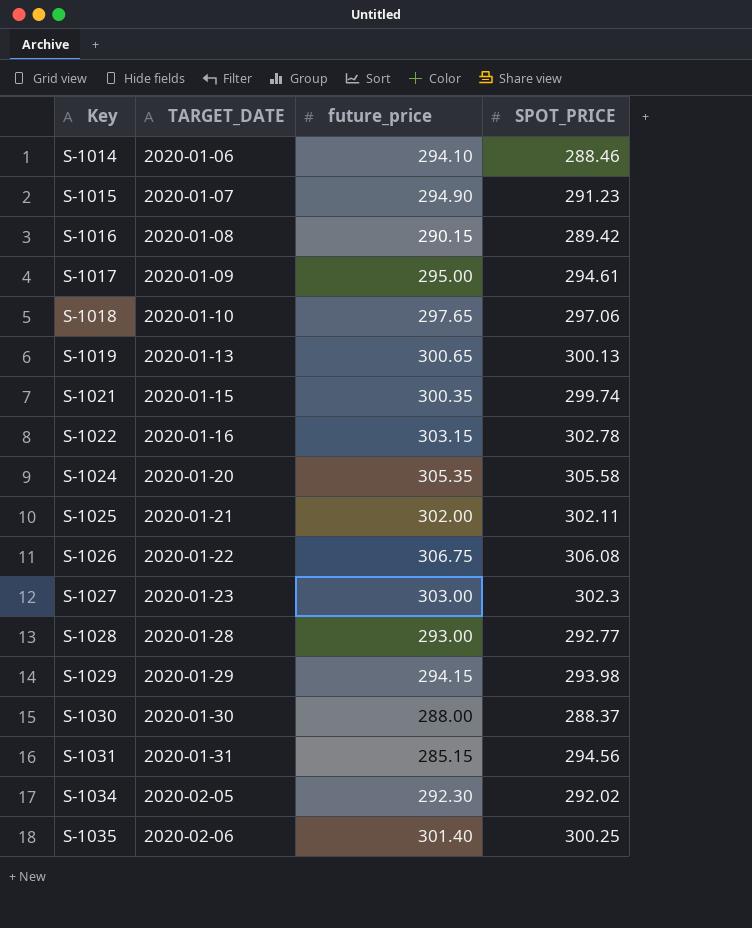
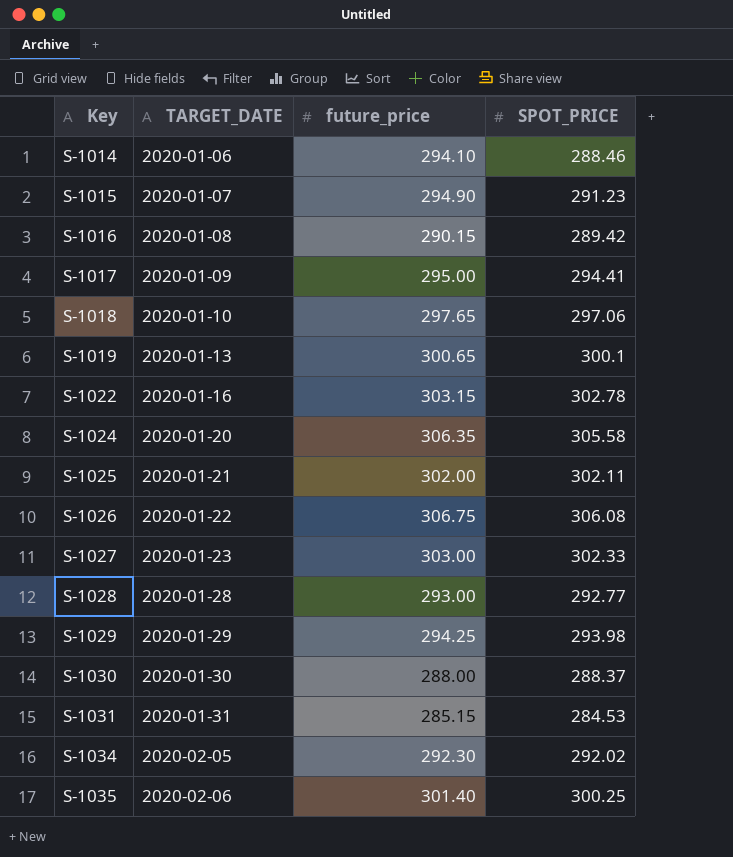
row S-1021: 2020-01-15 | 300.35 | 299.74 -> none
S-1017 | SPOT_PRICE: 294.61 -> 294.41
S-1019 | SPOT_PRICE: 300.13 -> 300.1
S-1024 | future_price: 305.35 -> 306.35
S-1027 | SPOT_PRICE: 302.3 -> 302.33
S-1029 | future_price: 294.15 -> 294.25
S-1031 | SPOT_PRICE: 294.56 -> 284.53

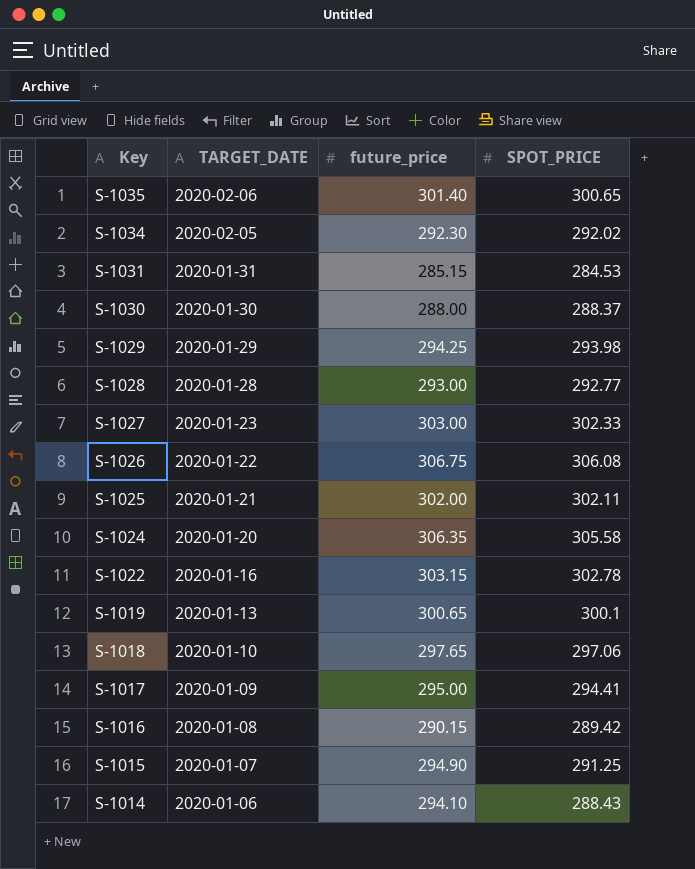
row order: Key ascending -> Key descending
S-1035 | SPOT_PRICE: 300.25 -> 300.65
S-1015 | SPOT_PRICE: 291.23 -> 291.25
S-1014 | SPOT_PRICE: 288.46 -> 288.43

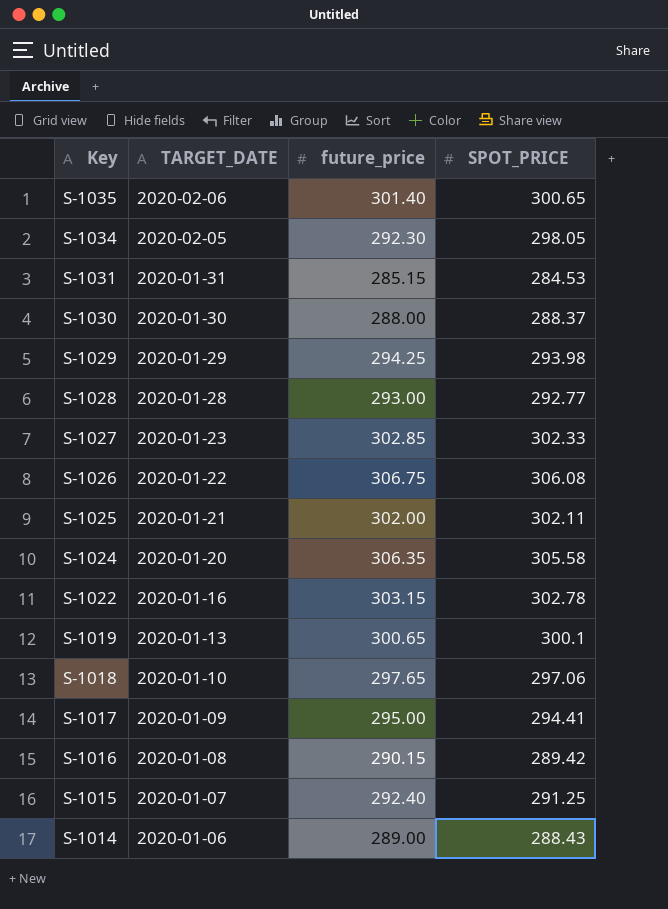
S-1034 | SPOT_PRICE: 292.02 -> 298.05
S-1027 | future_price: 303.00 -> 302.85
S-1015 | future_price: 294.90 -> 292.40
S-1014 | future_price: 294.10 -> 289.00

